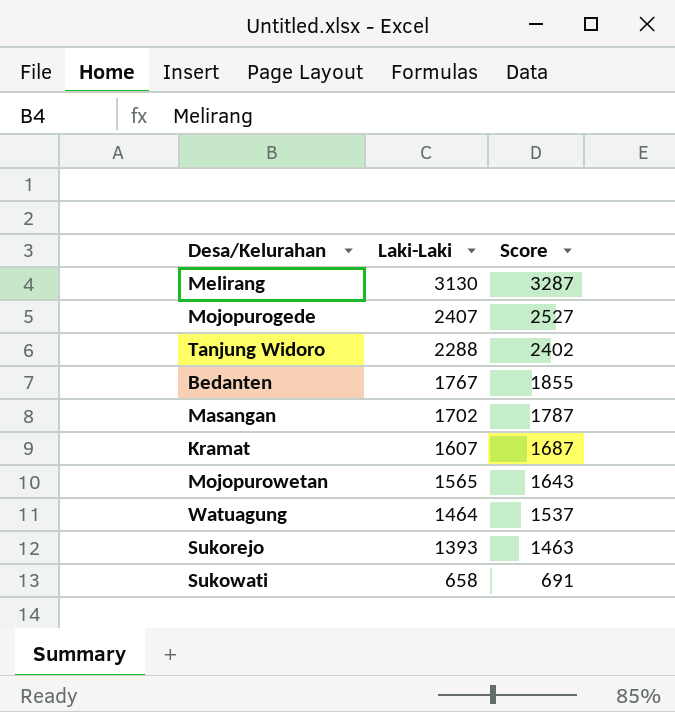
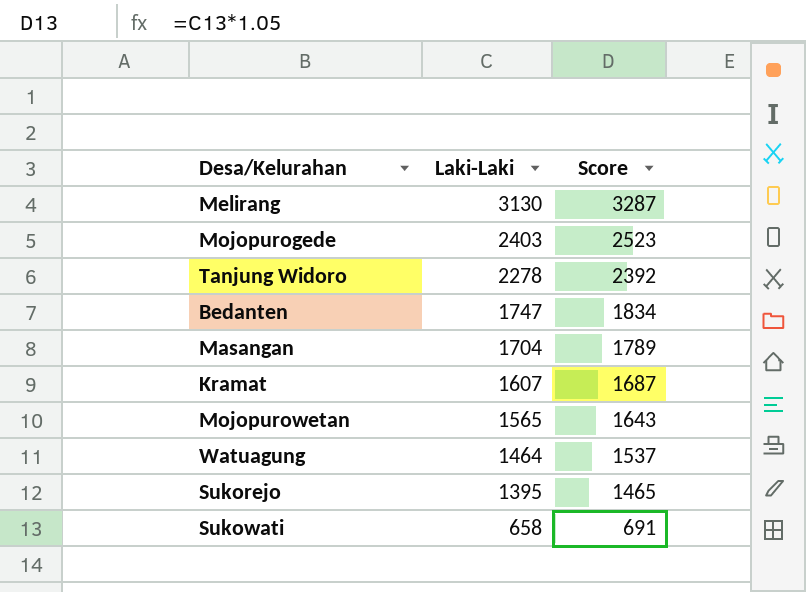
Mojopurogede | Laki-Laki: 2407 -> 2403
Mojopurogede | Score: 2527 -> 2523
Tanjung Widoro | Laki-Laki: 2288 -> 2278
Tanjung Widoro | Score: 2402 -> 2392
Bedanten | Laki-Laki: 1767 -> 1747
Bedanten | Score: 1855 -> 1834
Masangan | Laki-Laki: 1702 -> 1704
Masangan | Score: 1787 -> 1789
Sukorejo | Laki-Laki: 1393 -> 1395
Sukorejo | Score: 1463 -> 1465

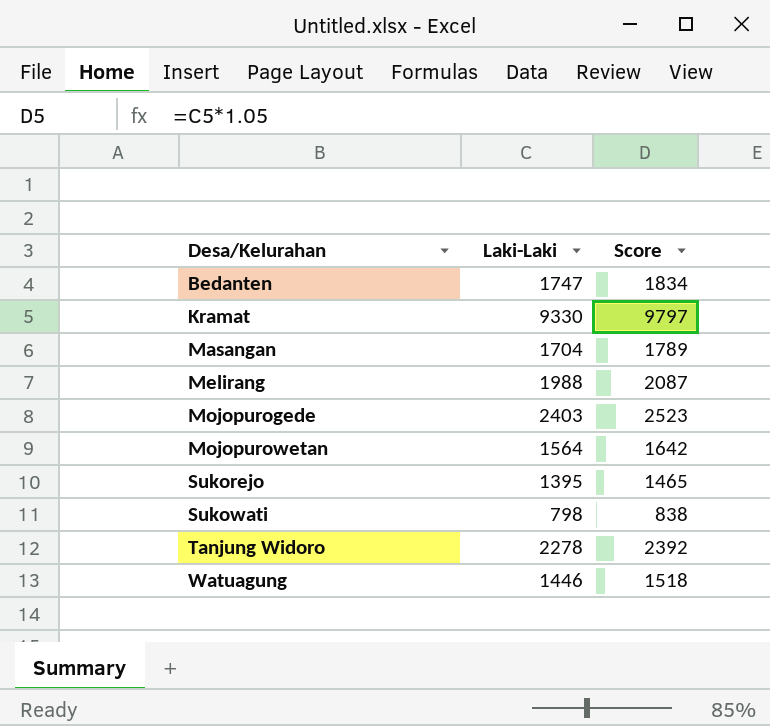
row order: Laki-Laki descending -> Desa/Kelurahan ascending
Kramat | Laki-Laki: 1607 -> 9330
Kramat | Score: 1687 -> 9797
Melirang | Laki-Laki: 3130 -> 1988
Melirang | Score: 3287 -> 2087
Mojopurowetan | Laki-Laki: 1565 -> 1564
Mojopurowetan | Score: 1643 -> 1642
Sukowati | Laki-Laki: 658 -> 798
Sukowati | Score: 691 -> 838
Watuagung | Laki-Laki: 1464 -> 1446
Watuagung | Score: 1537 -> 1518

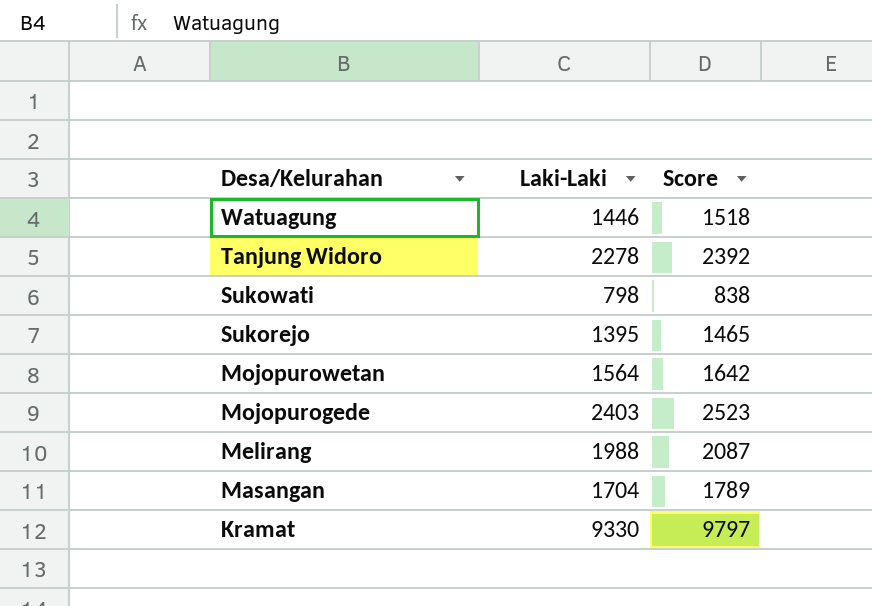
row order: Desa/Kelurahan ascending -> Desa/Kelurahan descending
row Bedanten: 1747 | 1834 -> none

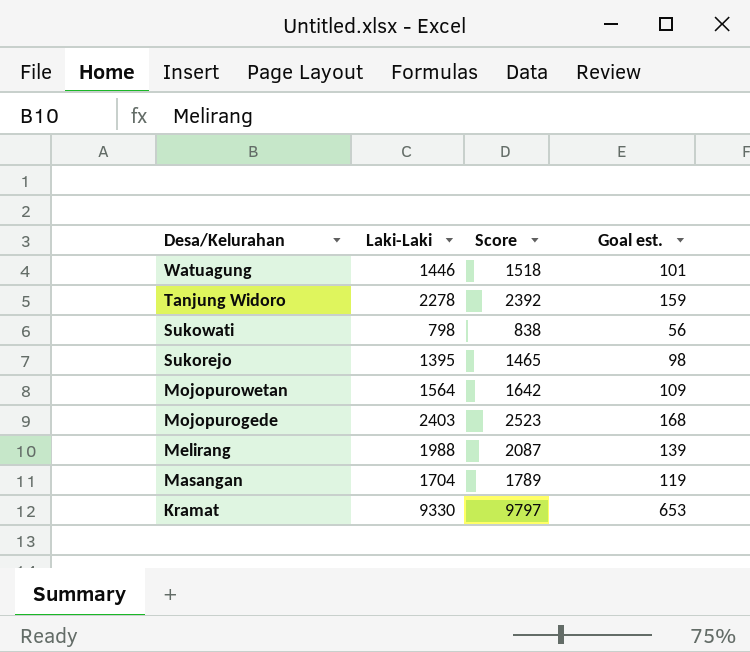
column Goal est. | formula: none -> [Laki-Laki] * 0.07

